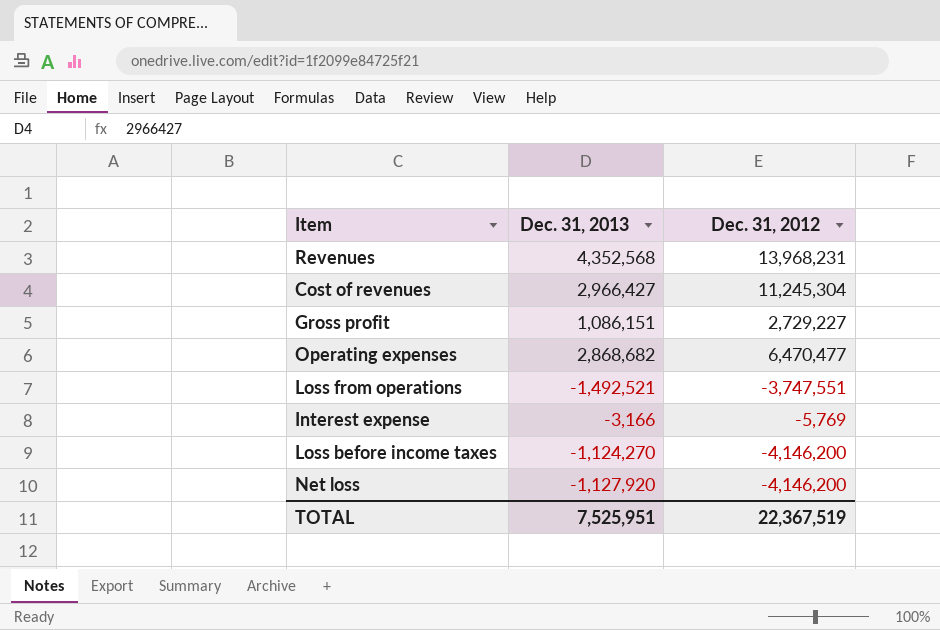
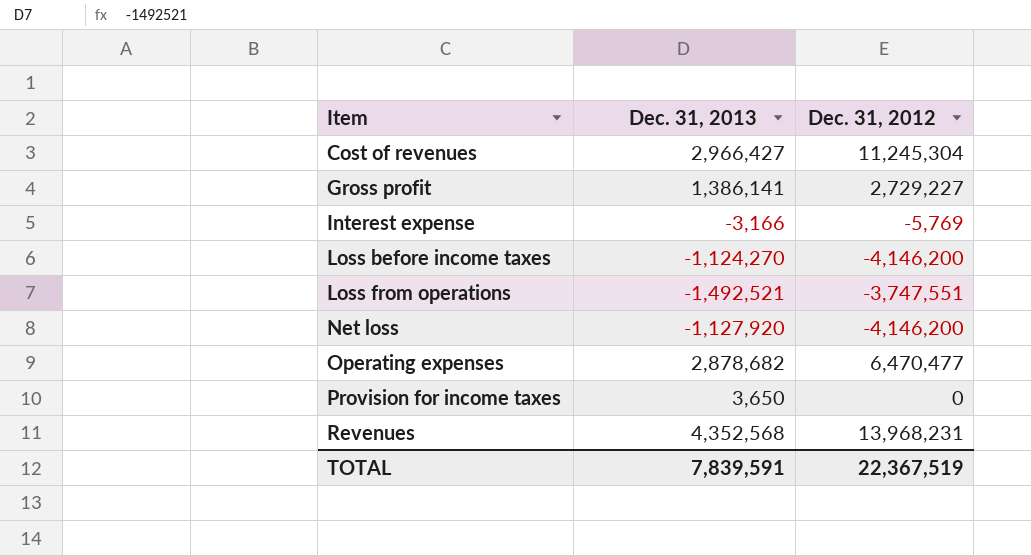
row order: none -> Item ascending
Gross profit | Dec. 31, 2013: 1,086,151 -> 1,386,141
Operating expenses | Dec. 31, 2013: 2,868,682 -> 2,878,682
row Provision for income taxes: none -> 3,650 | 0
TOTAL | Dec. 31, 2013: 7,525,951 -> 7,839,591

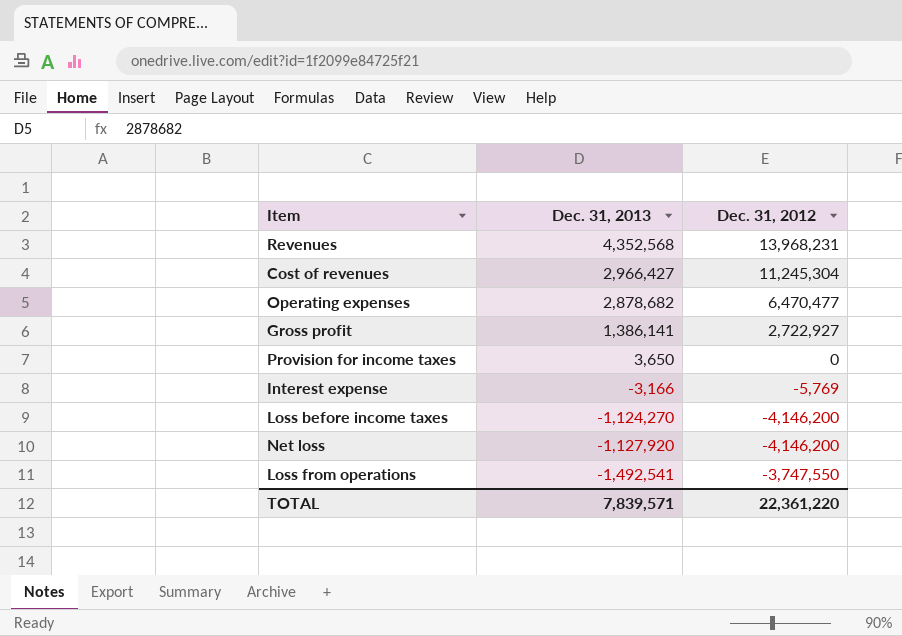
row order: Item ascending -> Dec. 31, 2013 descending
Gross profit | Dec. 31, 2012: 2,729,227 -> 2,722,927
Loss from operations | Dec. 31, 2013: -1,492,521 -> -1,492,541
Loss from operations | Dec. 31, 2012: -3,747,551 -> -3,747,550
TOTAL | Dec. 31, 2013: 7,839,591 -> 7,839,571
TOTAL | Dec. 31, 2012: 22,367,519 -> 22,361,220

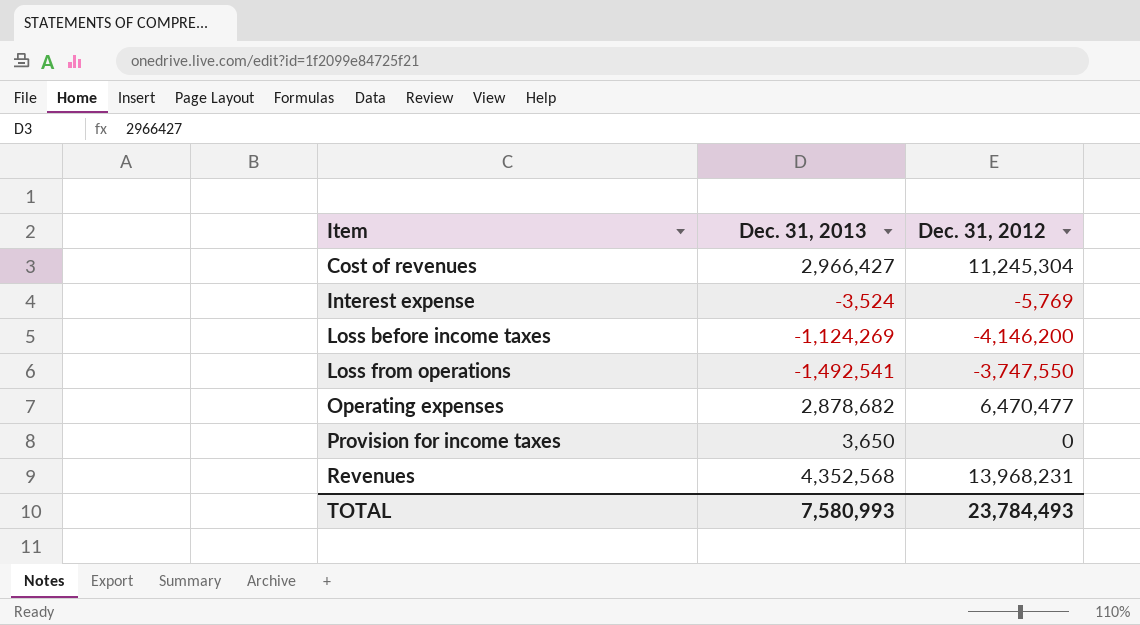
row order: Dec. 31, 2013 descending -> Item ascending
row Gross profit: 1,386,141 | 2,722,927 -> none
row Net loss: -1,127,920 | -4,146,200 -> none
Interest expense | Dec. 31, 2013: -3,166 -> -3,524
Loss before income taxes | Dec. 31, 2013: -1,124,270 -> -1,124,269
TOTAL | Dec. 31, 2013: 7,839,571 -> 7,580,993
TOTAL | Dec. 31, 2012: 22,361,220 -> 23,784,493

